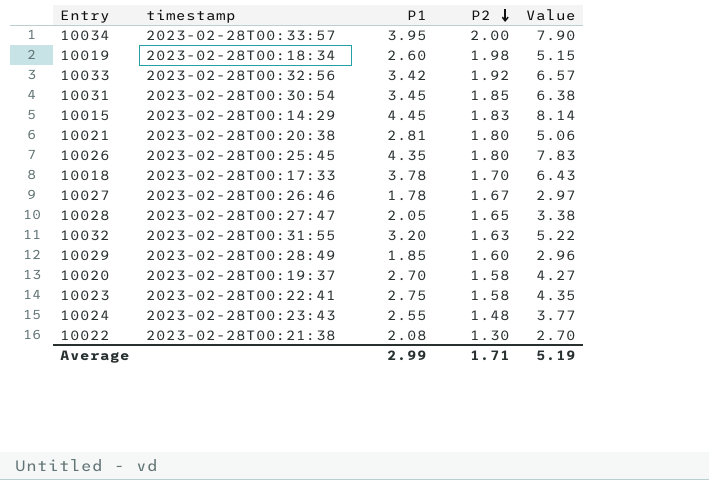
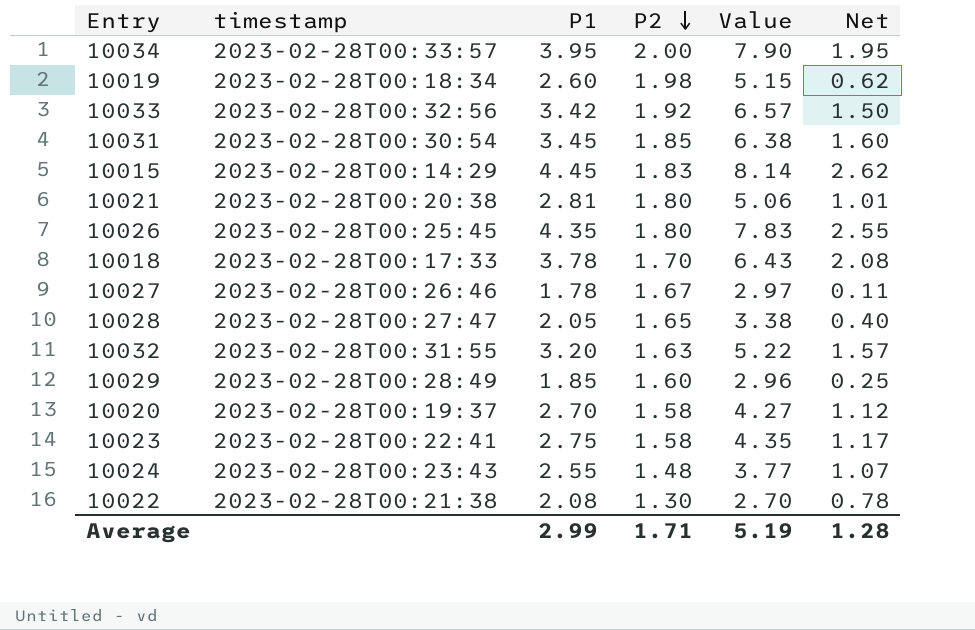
column Net | formula: none -> [P1] - [P2]

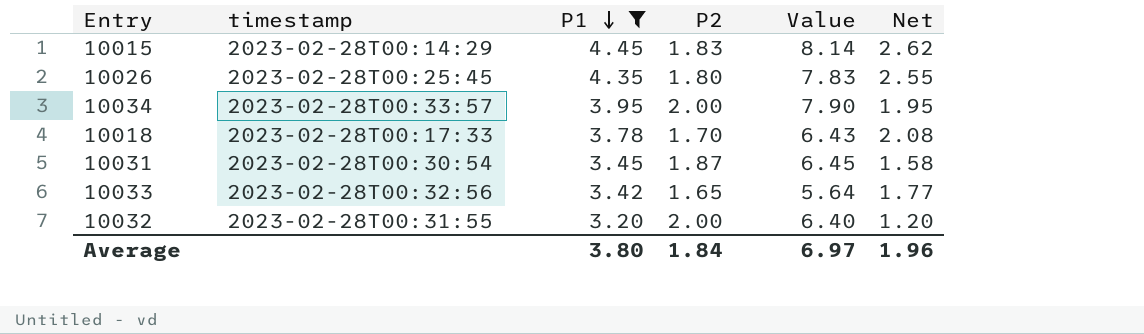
filter: none -> P1 >= 3.20
row order: P2 descending -> P1 descending
10031 | P2: 1.85 -> 1.87
10031 | Value: 6.38 -> 6.45
10031 | Net: 1.60 -> 1.58
10033 | P2: 1.92 -> 1.65
10033 | Value: 6.57 -> 5.64
10033 | Net: 1.50 -> 1.77
10032 | P2: 1.63 -> 2.00
10032 | Value: 5.22 -> 6.40
10032 | Net: 1.57 -> 1.20
Average | P1: 2.99 -> 3.80
Average | P2: 1.71 -> 1.84
Average | Value: 5.19 -> 6.97
Average | Net: 1.28 -> 1.96

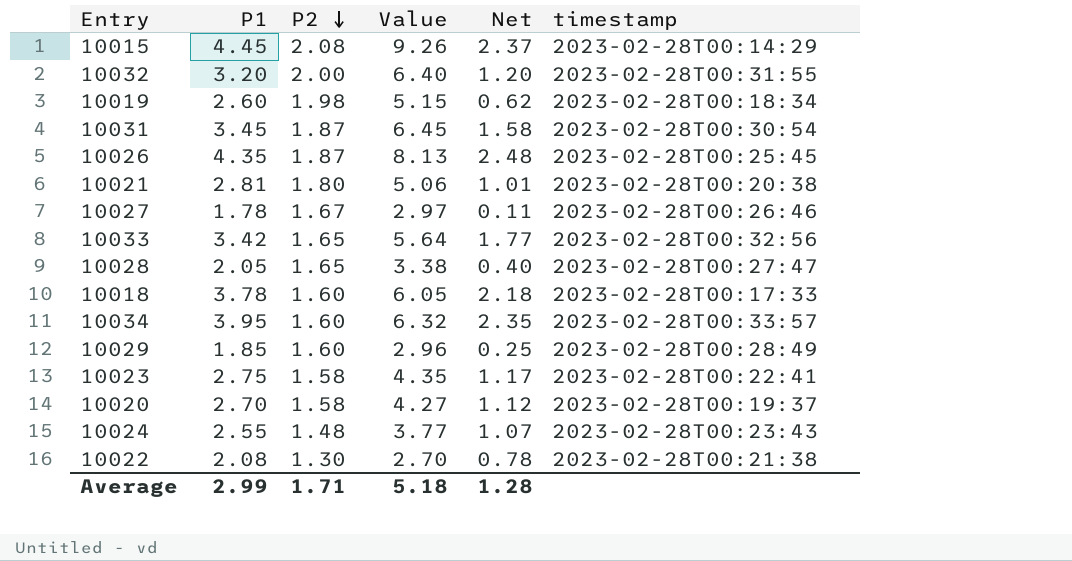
filter: P1 >= 3.20 -> none
row order: P1 descending -> P2 descending
column timestamp | position: 2 -> 6
10015 | P2: 1.83 -> 2.08
10015 | Value: 8.14 -> 9.26
10015 | Net: 2.62 -> 2.37
10026 | P2: 1.80 -> 1.87
10026 | Value: 7.83 -> 8.13
10026 | Net: 2.55 -> 2.48
10018 | P2: 1.70 -> 1.60
10018 | Value: 6.43 -> 6.05
10018 | Net: 2.08 -> 2.18
10034 | P2: 2.00 -> 1.60
10034 | Value: 7.90 -> 6.32
10034 | Net: 1.95 -> 2.35
Average | P1: 3.80 -> 2.99
Average | P2: 1.84 -> 1.71
Average | Value: 6.97 -> 5.18
Average | Net: 1.96 -> 1.28

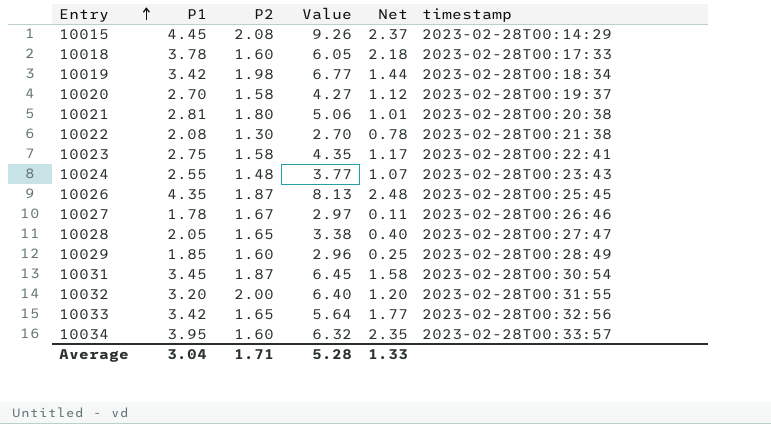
row order: P2 descending -> Entry ascending
10019 | P1: 2.60 -> 3.42
10019 | Value: 5.15 -> 6.77
10019 | Net: 0.62 -> 1.44
Average | P1: 2.99 -> 3.04
Average | Value: 5.18 -> 5.28
Average | Net: 1.28 -> 1.33

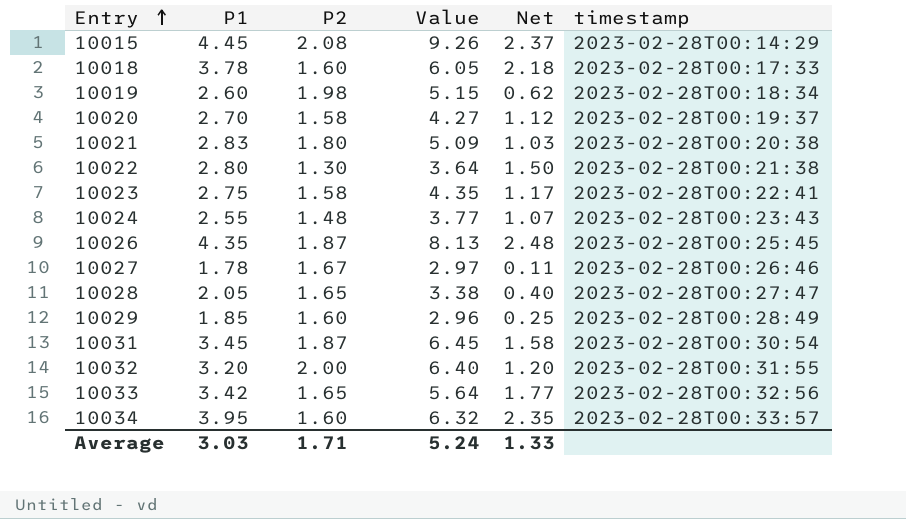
10019 | P1: 3.42 -> 2.60
10019 | Value: 6.77 -> 5.15
10019 | Net: 1.44 -> 0.62
10021 | P1: 2.81 -> 2.83
10021 | Value: 5.06 -> 5.09
10021 | Net: 1.01 -> 1.03
10022 | P1: 2.08 -> 2.80
10022 | Value: 2.70 -> 3.64
10022 | Net: 0.78 -> 1.50
Average | P1: 3.04 -> 3.03
Average | Value: 5.28 -> 5.24

